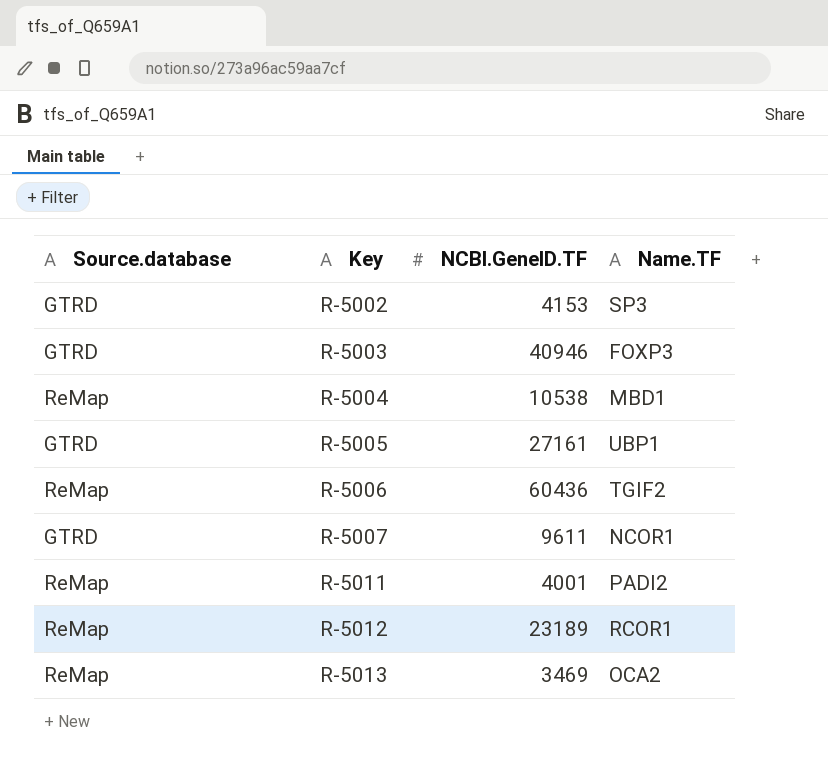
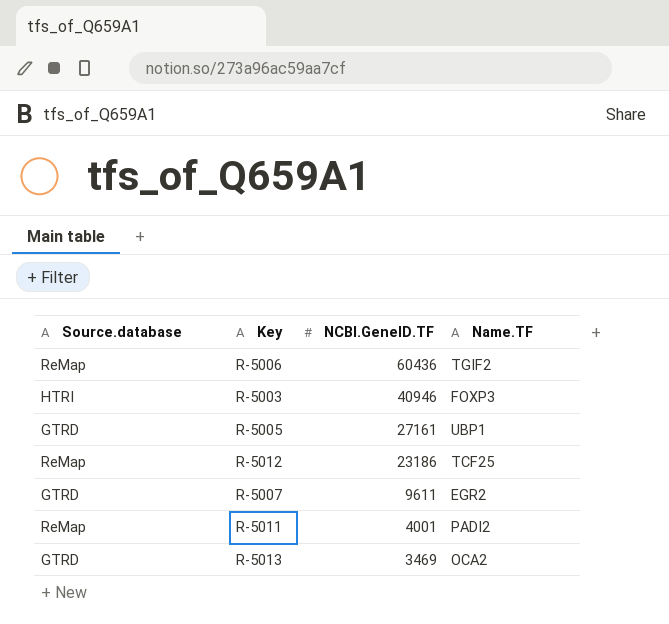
row order: Key ascending -> NCBI.GeneID.TF descending
row R-5002: GTRD | 4153 | SP3 -> none
row R-5004: ReMap | 10538 | MBD1 -> none
R-5003 | Source.database: GTRD -> HTRI
R-5012 | NCBI.GeneID.TF: 23189 -> 23186
R-5012 | Name.TF: RCOR1 -> TCF25
R-5007 | Name.TF: NCOR1 -> EGR2
R-5013 | Source.database: ReMap -> GTRD

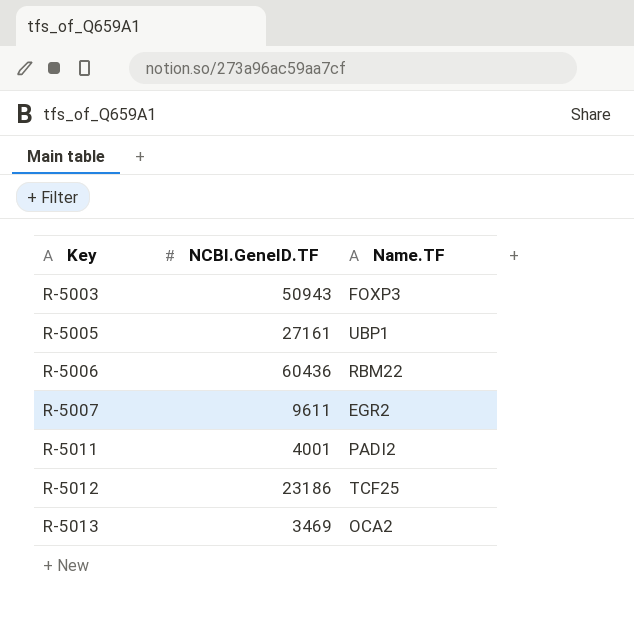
row order: NCBI.GeneID.TF descending -> Key ascending
column Source.database | position: 1 -> none
R-5003 | NCBI.GeneID.TF: 40946 -> 50943
R-5006 | Name.TF: TGIF2 -> RBM22

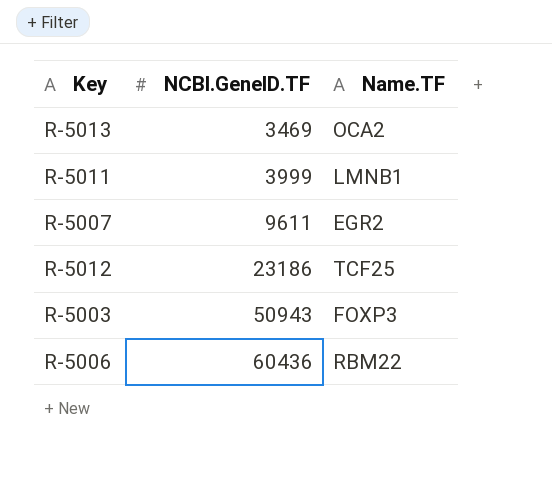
row order: Key ascending -> NCBI.GeneID.TF ascending
row R-5005: 27161 | UBP1 -> none
R-5011 | NCBI.GeneID.TF: 4001 -> 3999
R-5011 | Name.TF: PADI2 -> LMNB1

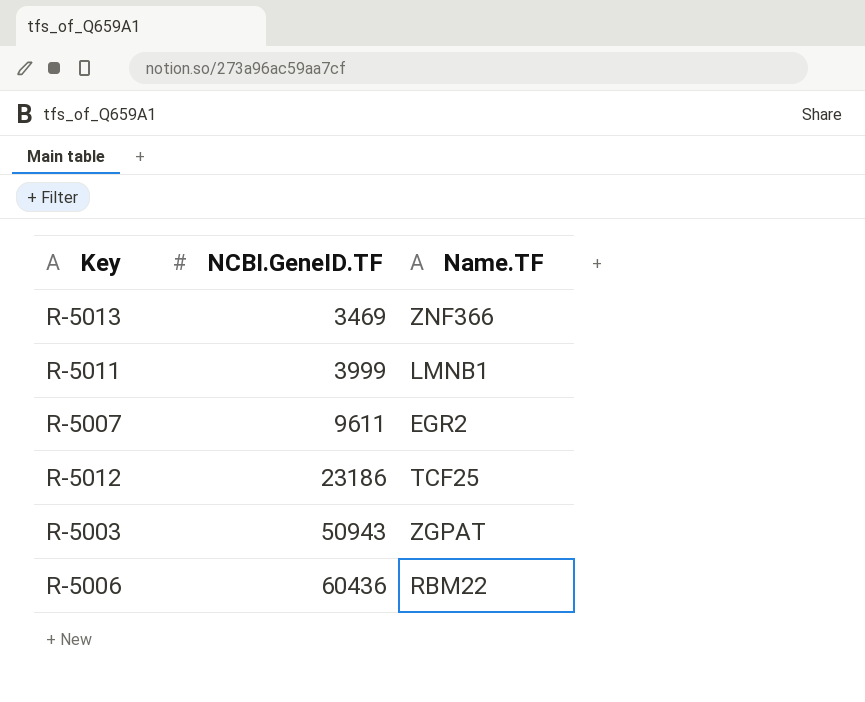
R-5013 | Name.TF: OCA2 -> ZNF366
R-5003 | Name.TF: FOXP3 -> ZGPAT

